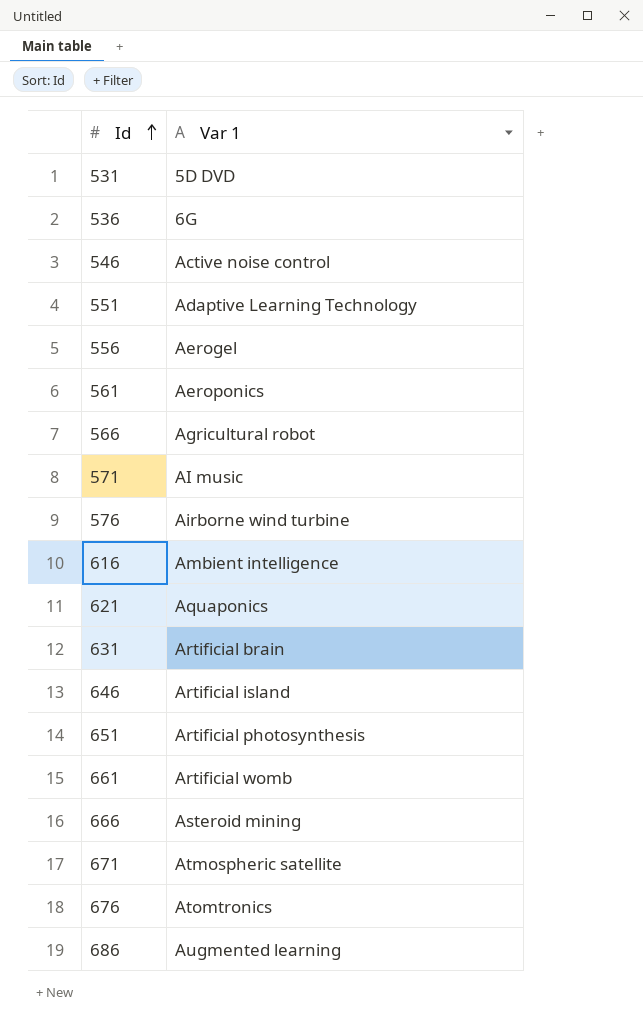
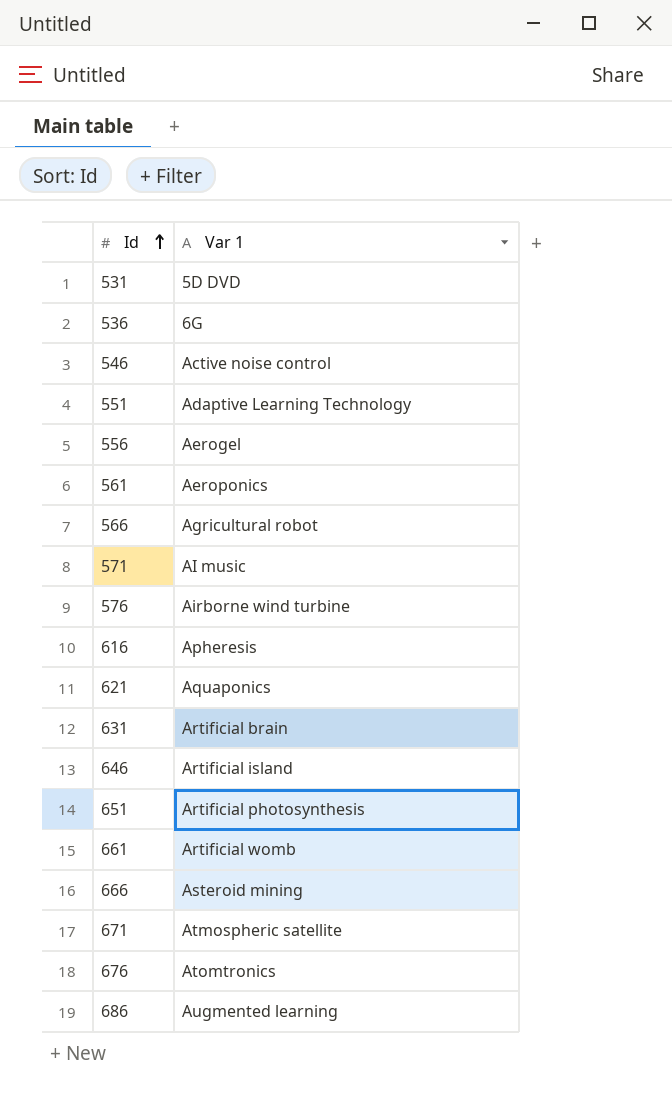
616 | Var 1: Ambient intelligence -> Apheresis

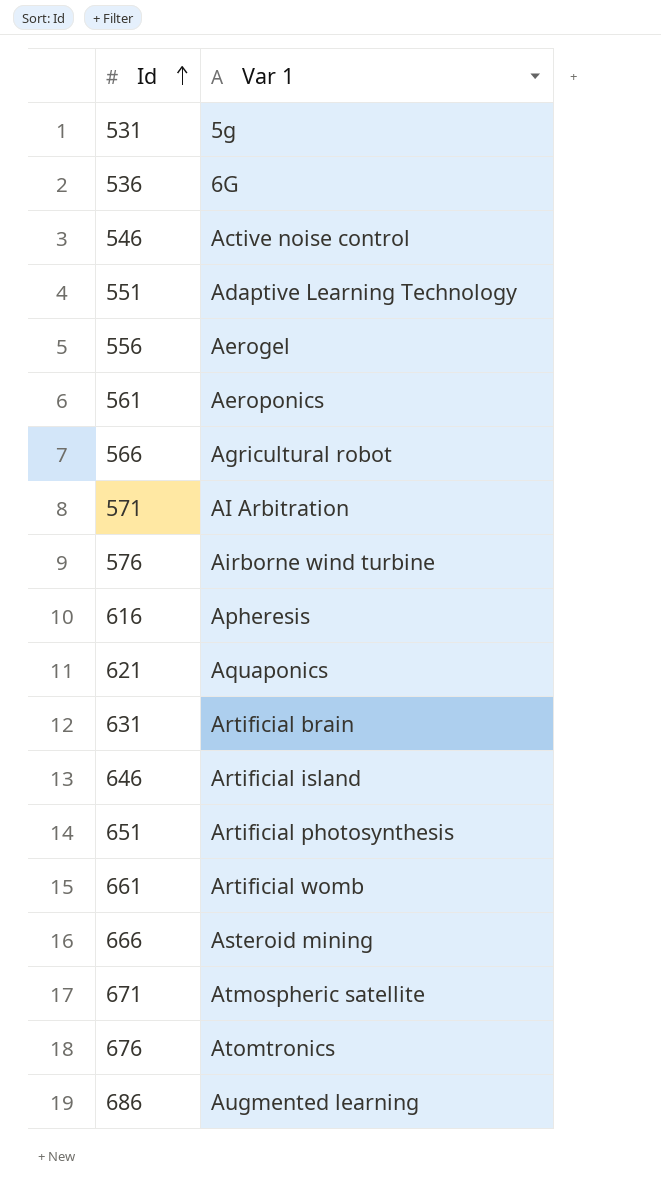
531 | Var 1: 5D DVD -> 5g
571 | Var 1: AI music -> AI Arbitration

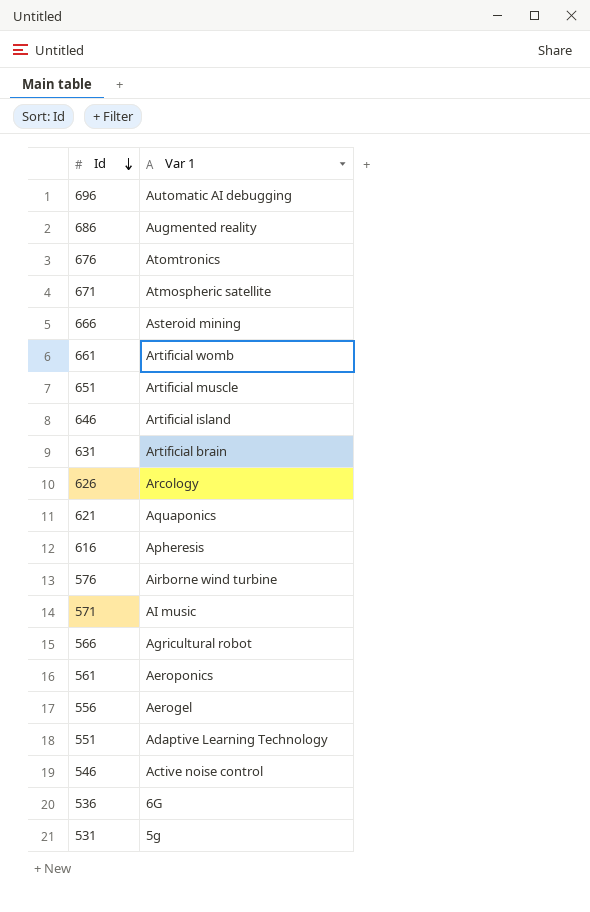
row order: Id ascending -> Id descending
row 696: none -> Automatic AI debugging
686 | Var 1: Augmented learning -> Augmented reality
651 | Var 1: Artificial photosynthesis -> Artificial muscle
row 626: none -> Arcology
571 | Var 1: AI Arbitration -> AI music

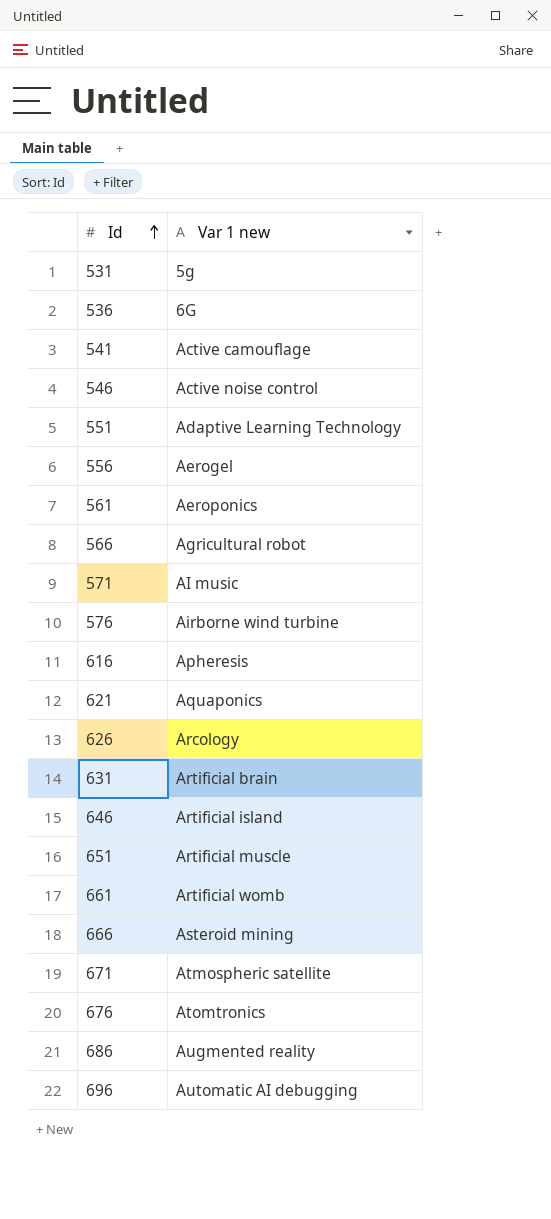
row order: Id descending -> Id ascending
column name: Var 1 -> Var 1 new
row 541: none -> Active camouflage

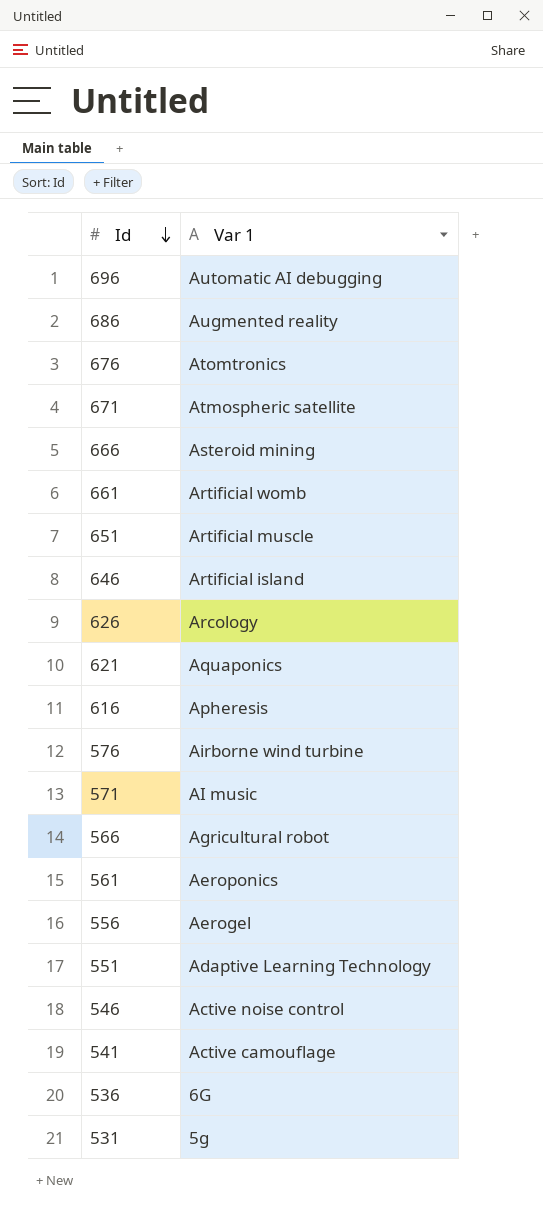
row order: Id ascending -> Id descending
column name: Var 1 new -> Var 1
row 631: Artificial brain -> none

